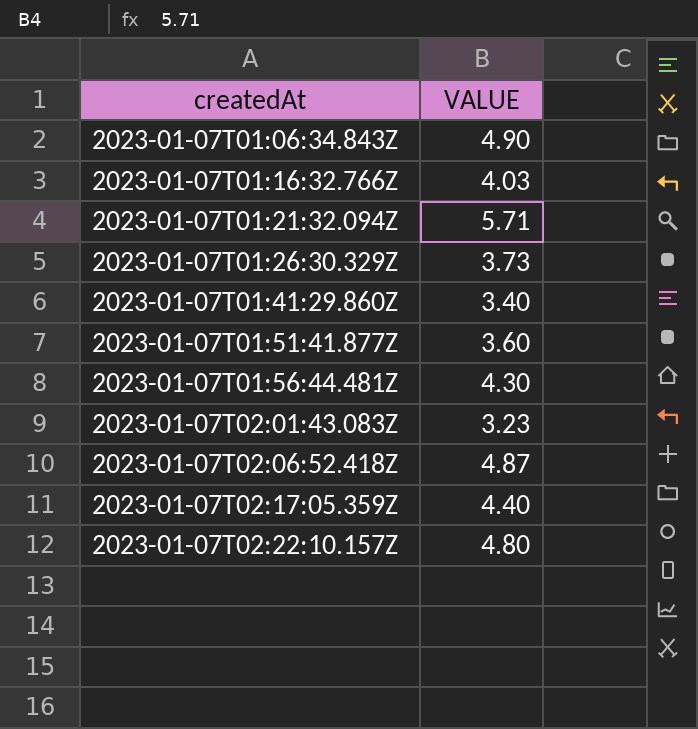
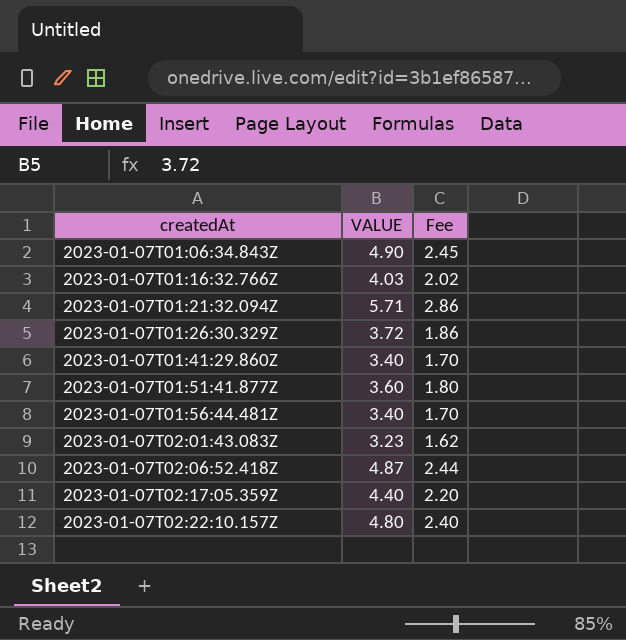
column Fee | formula: none -> [VALUE] * 0.5
2023-01-07T01:26:30.329Z | VALUE: 3.73 -> 3.72
2023-01-07T01:56:44.481Z | VALUE: 4.30 -> 3.40

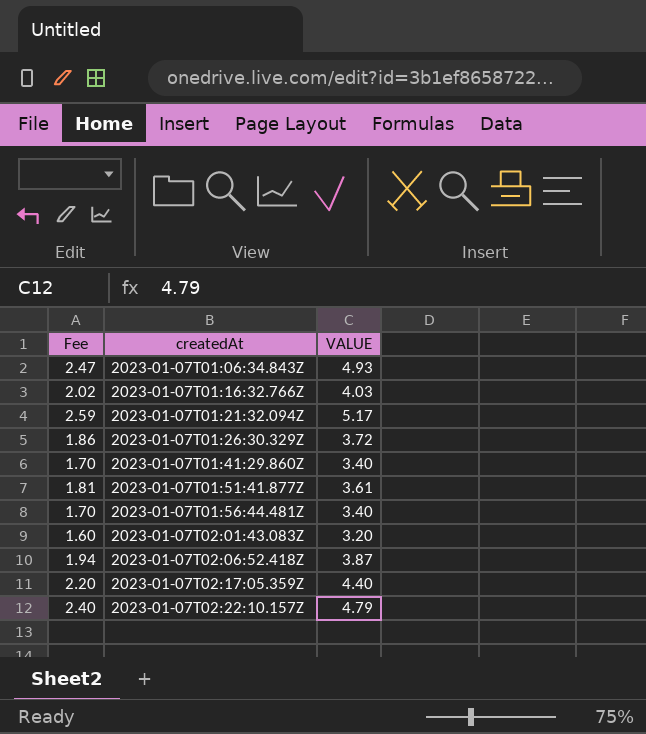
column Fee | position: 3 -> 1
2023-01-07T01:06:34.843Z | Fee: 2.45 -> 2.47
2023-01-07T01:06:34.843Z | VALUE: 4.90 -> 4.93
2023-01-07T01:21:32.094Z | Fee: 2.86 -> 2.59
2023-01-07T01:21:32.094Z | VALUE: 5.71 -> 5.17
2023-01-07T01:51:41.877Z | Fee: 1.80 -> 1.81
2023-01-07T01:51:41.877Z | VALUE: 3.60 -> 3.61
2023-01-07T02:01:43.083Z | Fee: 1.62 -> 1.60
2023-01-07T02:01:43.083Z | VALUE: 3.23 -> 3.20
2023-01-07T02:06:52.418Z | Fee: 2.44 -> 1.94
2023-01-07T02:06:52.418Z | VALUE: 4.87 -> 3.87
2023-01-07T02:22:10.157Z | VALUE: 4.80 -> 4.79

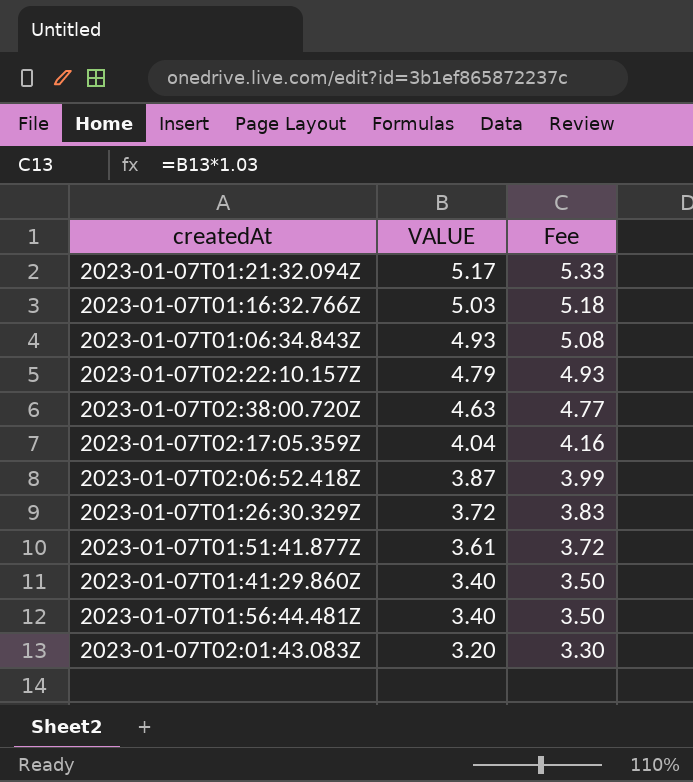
row order: createdAt ascending -> VALUE descending
column Fee | formula: [VALUE] * 0.5 -> [VALUE] * 1.03
column Fee | position: 1 -> 3
2023-01-07T01:16:32.766Z | VALUE: 4.03 -> 5.03
row 2023-01-07T02:38:00.720Z: none -> 4.63 | 4.77
2023-01-07T02:17:05.359Z | VALUE: 4.40 -> 4.04

